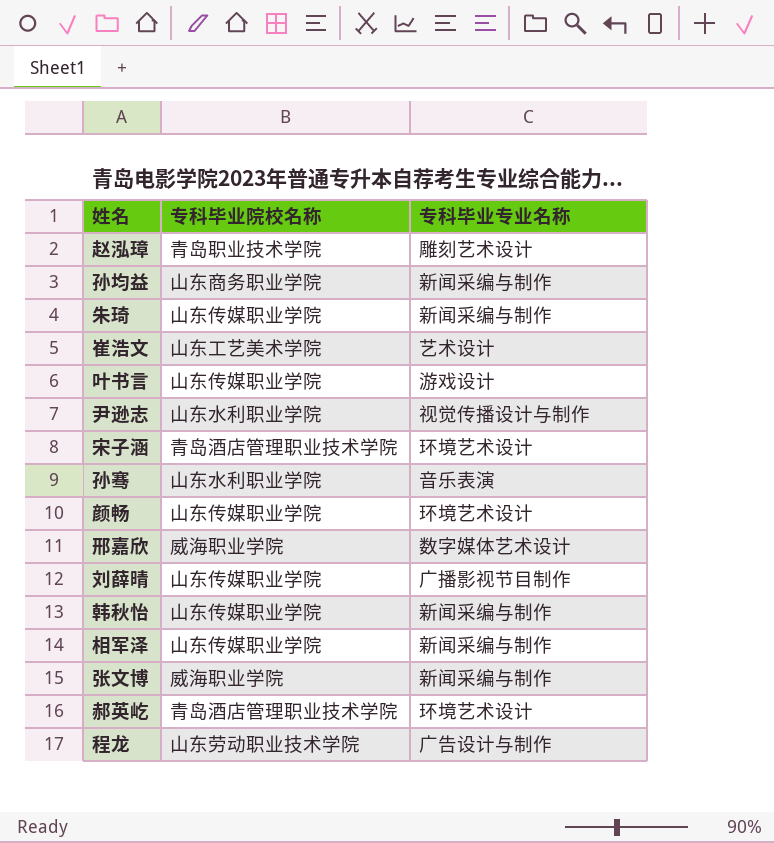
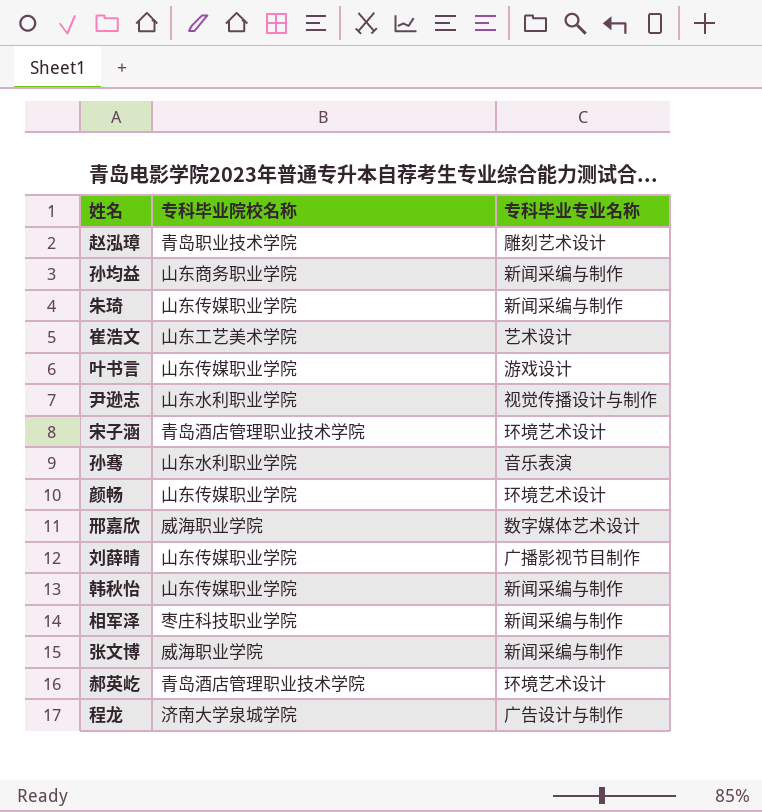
相军泽 | 专科毕业院校名称: 山东传媒职业学院 -> 枣庄科技职业学院
程龙 | 专科毕业院校名称: 山东劳动职业技术学院 -> 济南大学泉城学院

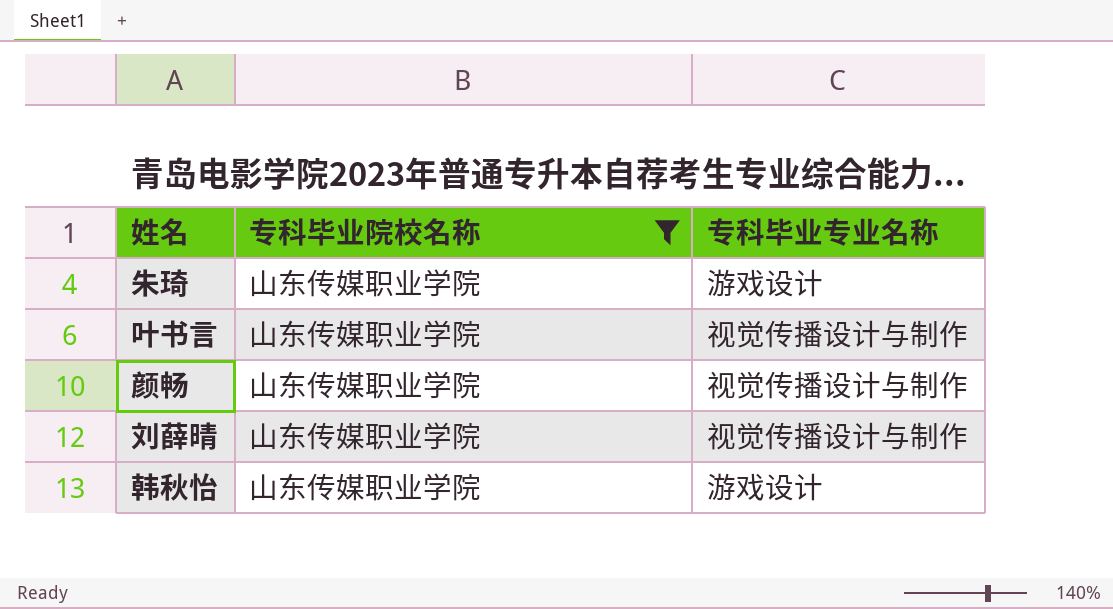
filter: none -> 专科毕业院校名称 = 山东传媒职业学院
朱琦 | 专科毕业专业名称: 新闻采编与制作 -> 游戏设计
叶书言 | 专科毕业专业名称: 游戏设计 -> 视觉传播设计与制作
颜畅 | 专科毕业专业名称: 环境艺术设计 -> 视觉传播设计与制作
刘薛晴 | 专科毕业专业名称: 广播影视节目制作 -> 视觉传播设计与制作
韩秋怡 | 专科毕业专业名称: 新闻采编与制作 -> 游戏设计

